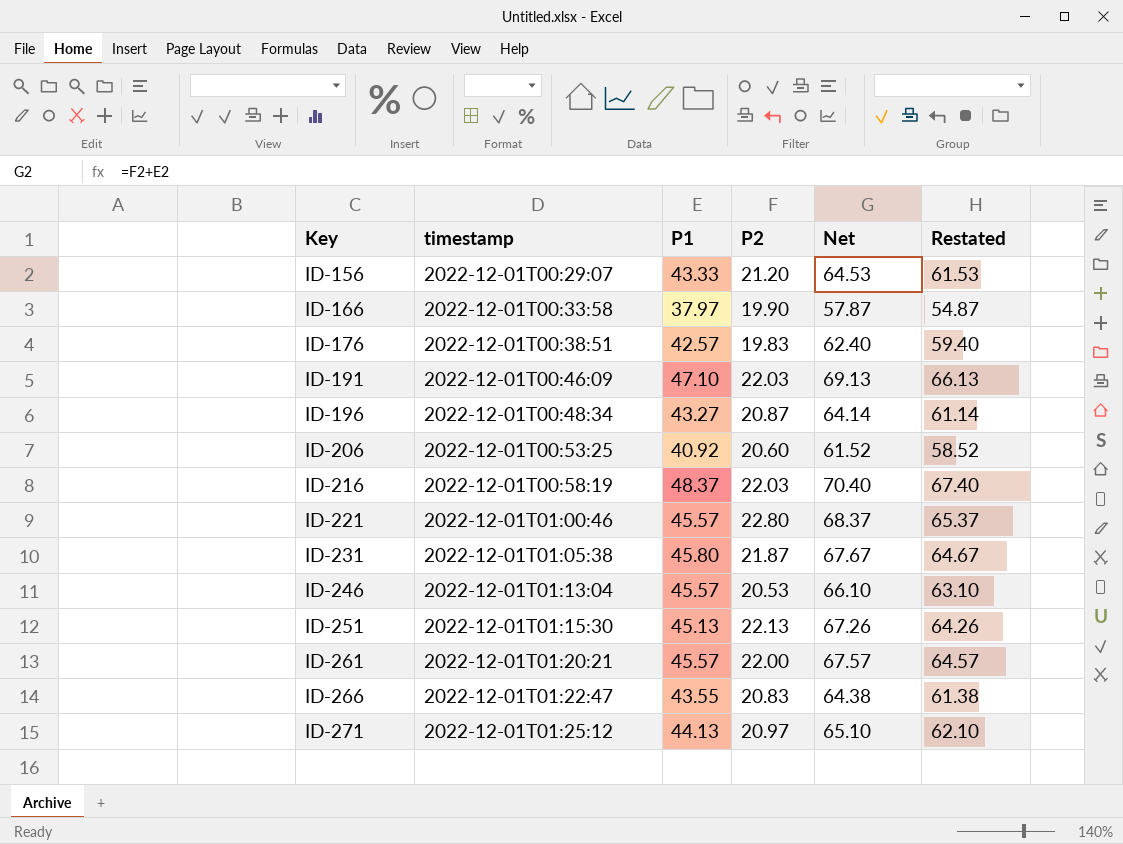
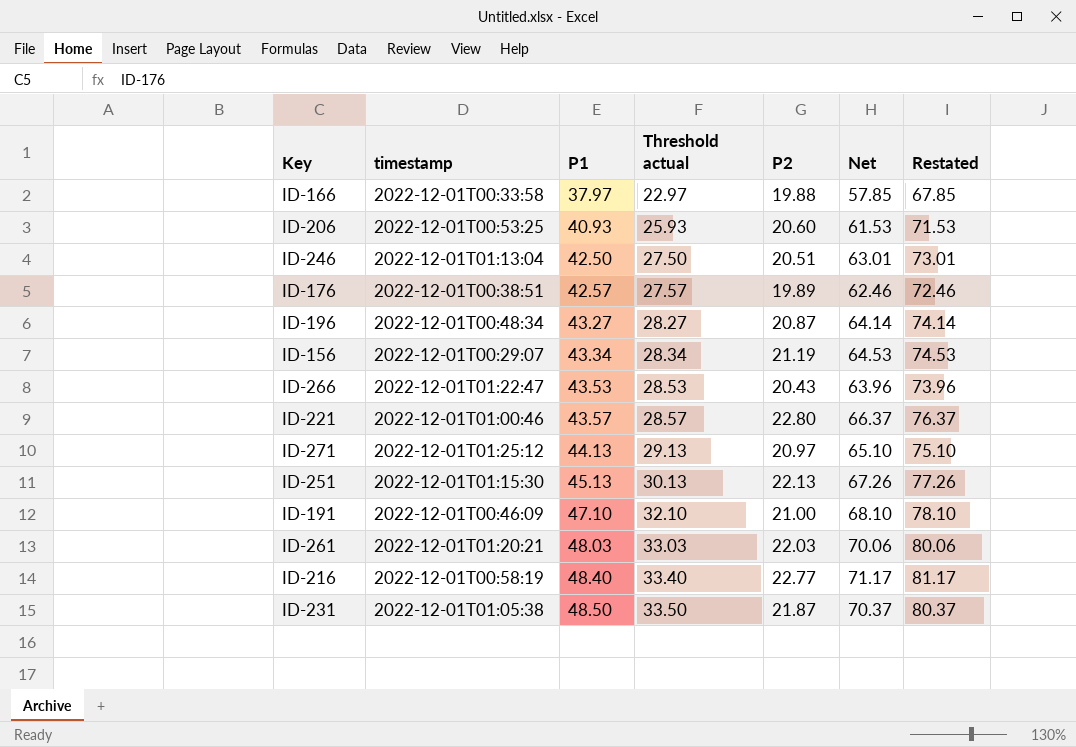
row order: Key ascending -> P1 ascending
column Threshold actual | formula: none -> [P1] - 15
column Restated | formula: [Net] - 3 -> [Net] + 10
ID-166 | P2: 19.90 -> 19.88
ID-166 | Net: 57.87 -> 57.85
ID-206 | P1: 40.92 -> 40.93
ID-206 | Net: 61.52 -> 61.53
ID-246 | P1: 45.57 -> 42.50
ID-246 | P2: 20.53 -> 20.51
ID-246 | Net: 66.10 -> 63.01
ID-176 | P2: 19.83 -> 19.89
ID-176 | Net: 62.40 -> 62.46
ID-156 | P1: 43.33 -> 43.34
ID-156 | P2: 21.20 -> 21.19
ID-266 | P1: 43.55 -> 43.53
ID-266 | P2: 20.83 -> 20.43
ID-266 | Net: 64.38 -> 63.96
ID-221 | P1: 45.57 -> 43.57
ID-221 | Net: 68.37 -> 66.37
ID-191 | P2: 22.03 -> 21.00
ID-191 | Net: 69.13 -> 68.10
ID-261 | P1: 45.57 -> 48.03
ID-261 | P2: 22.00 -> 22.03
ID-261 | Net: 67.57 -> 70.06
ID-216 | P1: 48.37 -> 48.40
ID-216 | P2: 22.03 -> 22.77
ID-216 | Net: 70.40 -> 71.17
ID-231 | P1: 45.80 -> 48.50
ID-231 | Net: 67.67 -> 70.37

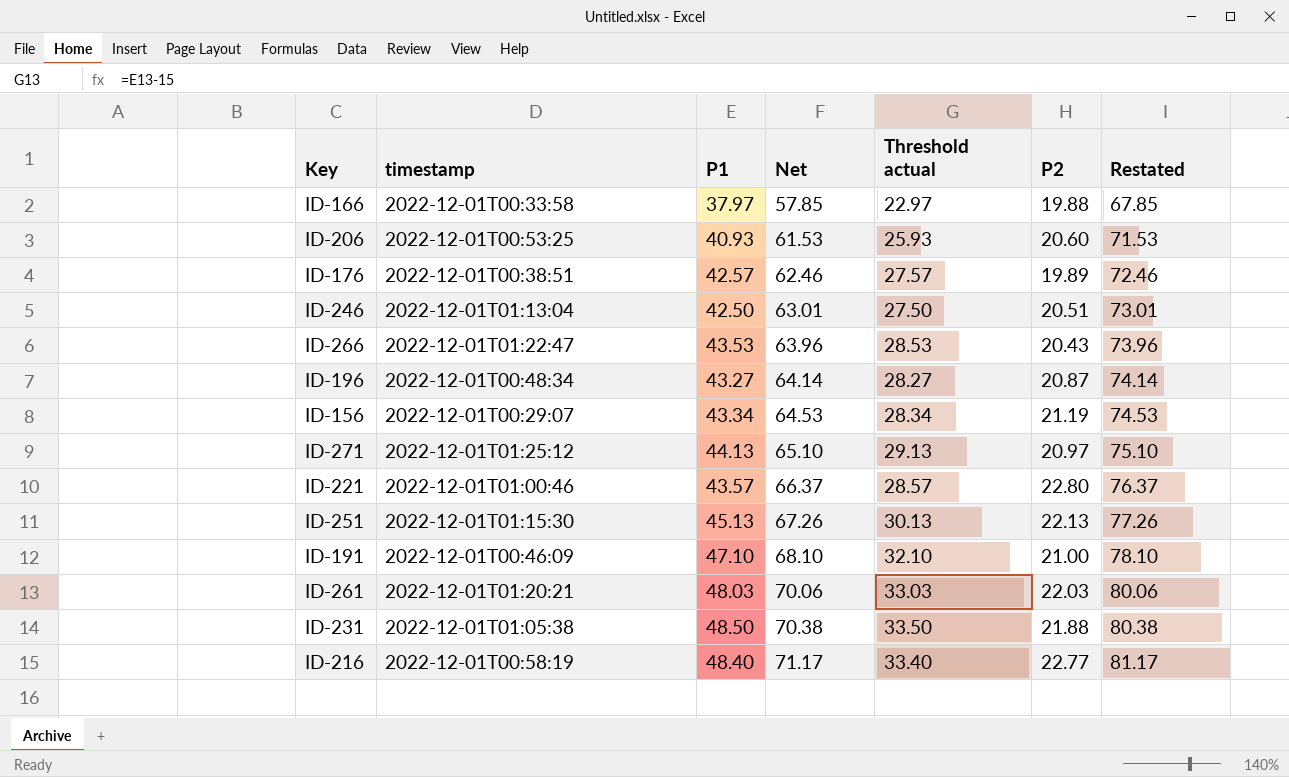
row order: P1 ascending -> Net ascending
column Net | position: 6 -> 4
ID-231 | Net: 70.37 -> 70.38
ID-231 | P2: 21.87 -> 21.88
ID-231 | Restated: 80.37 -> 80.38

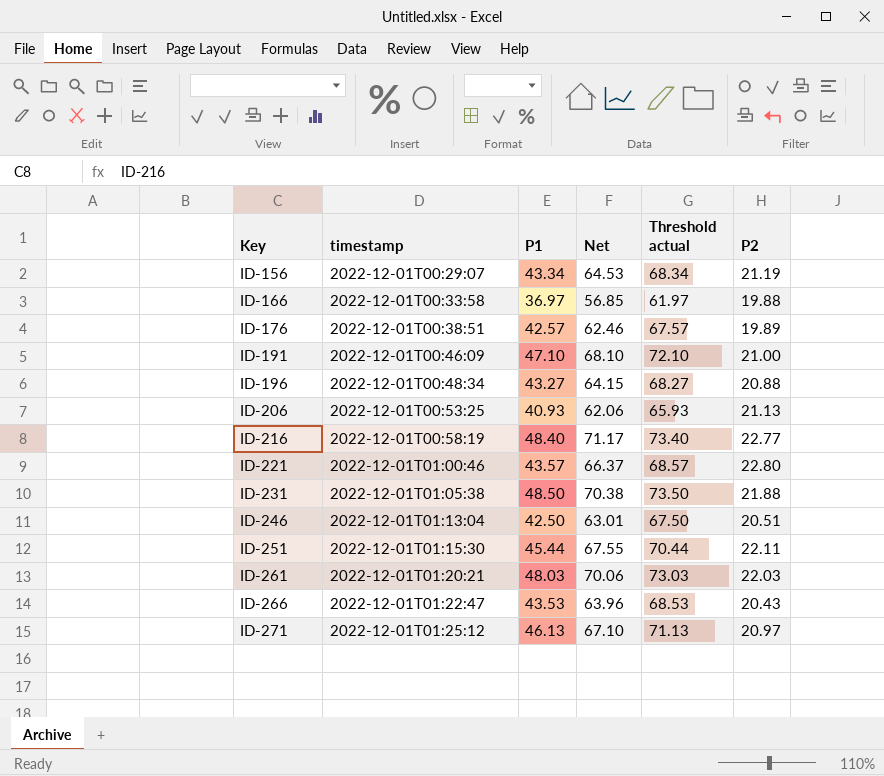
row order: Net ascending -> Key ascending
column Restated | formula: [Net] + 10 -> none
column Threshold actual | formula: [P1] - 15 -> [P1] + 25
ID-166 | P1: 37.97 -> 36.97
ID-166 | Net: 57.85 -> 56.85
ID-196 | Net: 64.14 -> 64.15
ID-196 | P2: 20.87 -> 20.88
ID-206 | Net: 61.53 -> 62.06
ID-206 | P2: 20.60 -> 21.13
ID-251 | P1: 45.13 -> 45.44
ID-251 | Net: 67.26 -> 67.55
ID-251 | P2: 22.13 -> 22.11
ID-271 | P1: 44.13 -> 46.13
ID-271 | Net: 65.10 -> 67.10

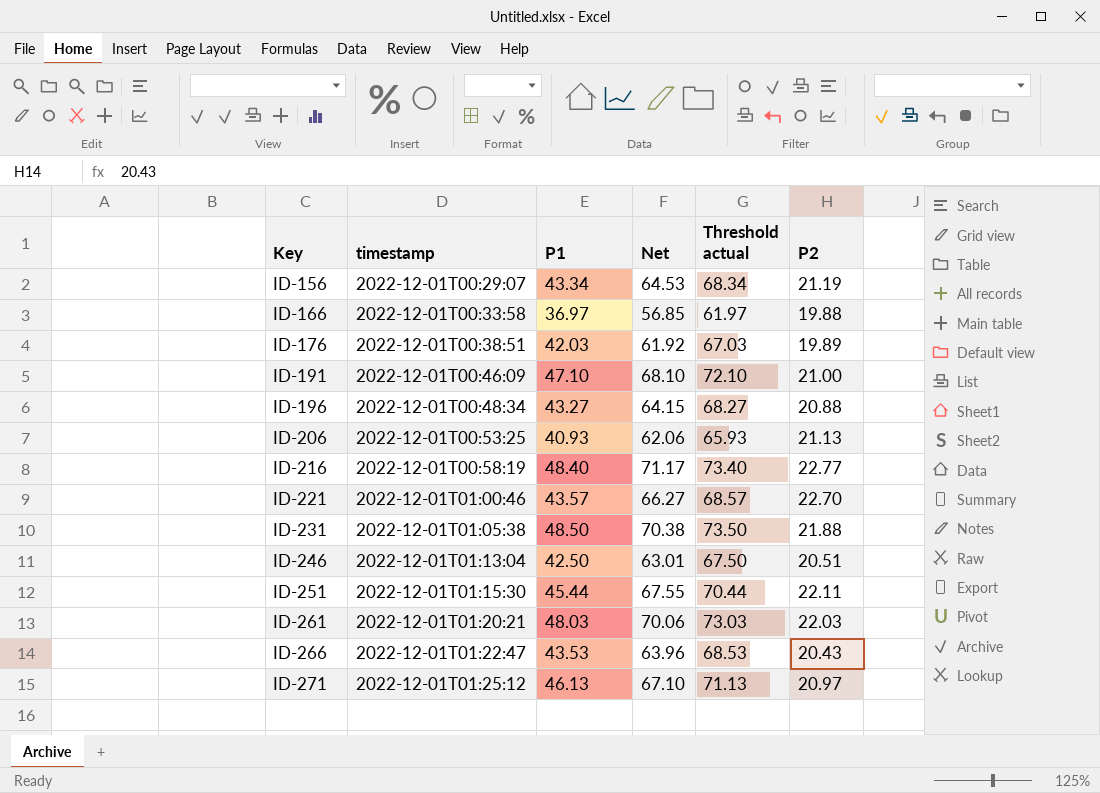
ID-176 | P1: 42.57 -> 42.03
ID-176 | Net: 62.46 -> 61.92
ID-176 | Threshold actual: 67.57 -> 67.03
ID-221 | Net: 66.37 -> 66.27
ID-221 | P2: 22.80 -> 22.70

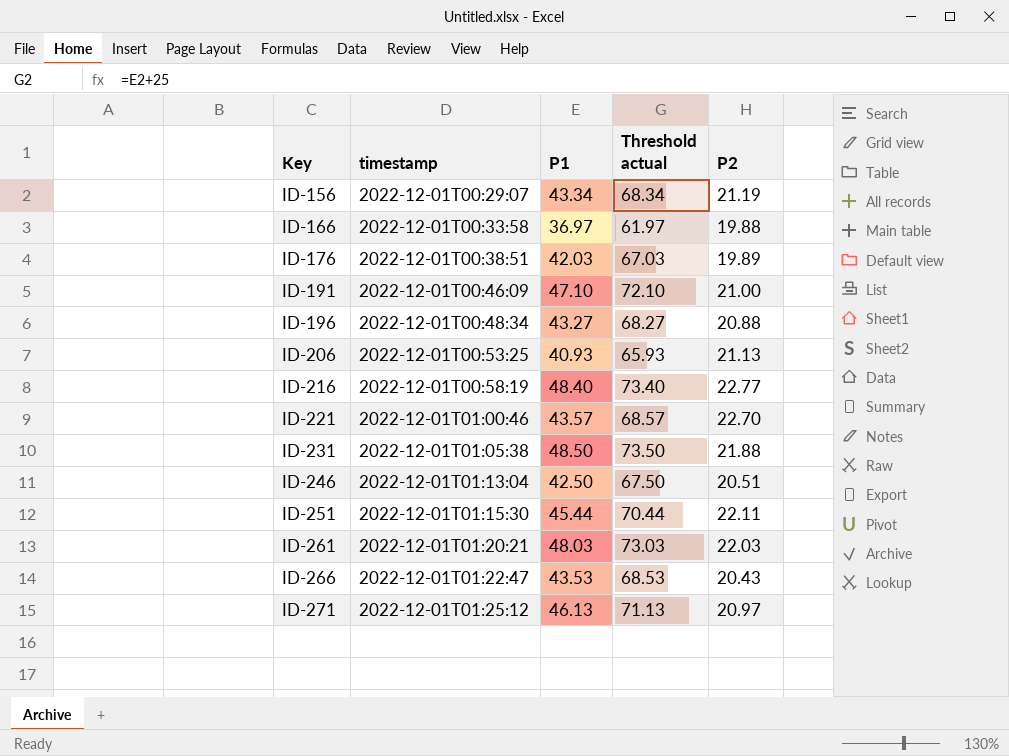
column Net | formula: [P1] + [P2] -> none

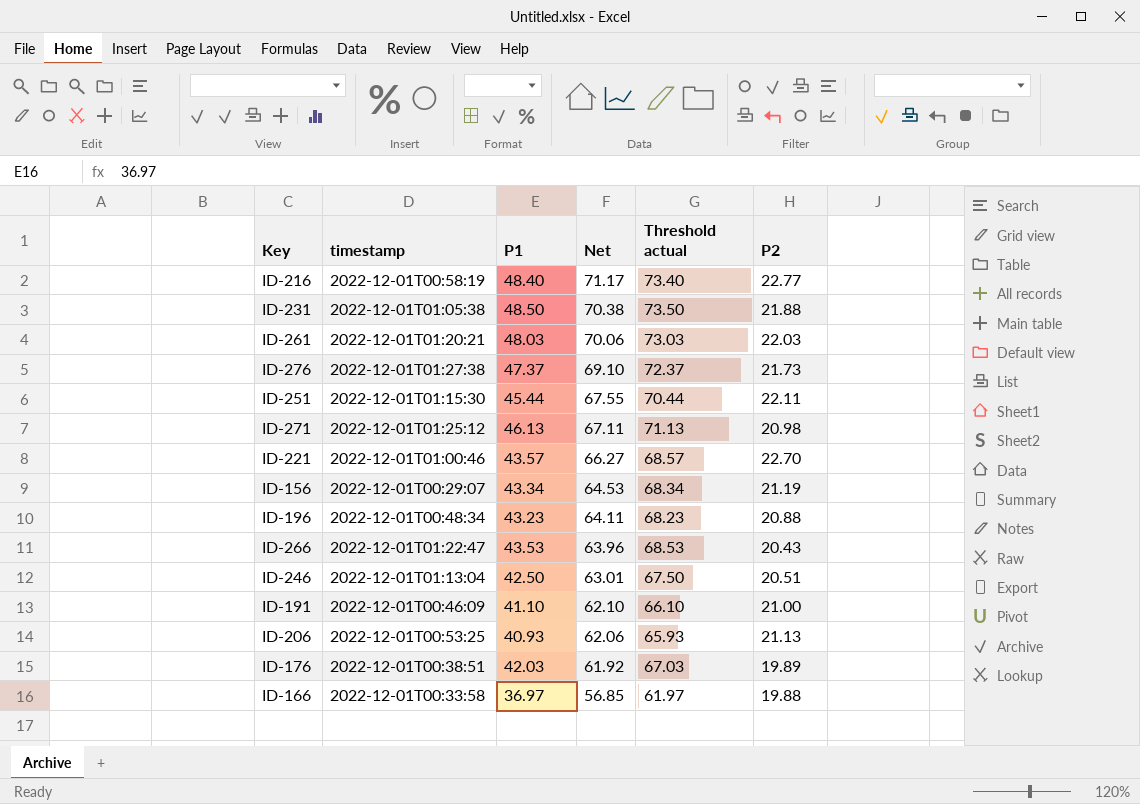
row order: Key ascending -> Net descending
column Net | formula: none -> [P1] + [P2]
row ID-276: none -> 2022-12-01T01:27:38 | 47.37 | 69.10 | 72.37 | 21.73
ID-271 | P2: 20.97 -> 20.98
ID-196 | P1: 43.27 -> 43.23
ID-196 | Threshold actual: 68.27 -> 68.23
ID-191 | P1: 47.10 -> 41.10
ID-191 | Threshold actual: 72.10 -> 66.10

